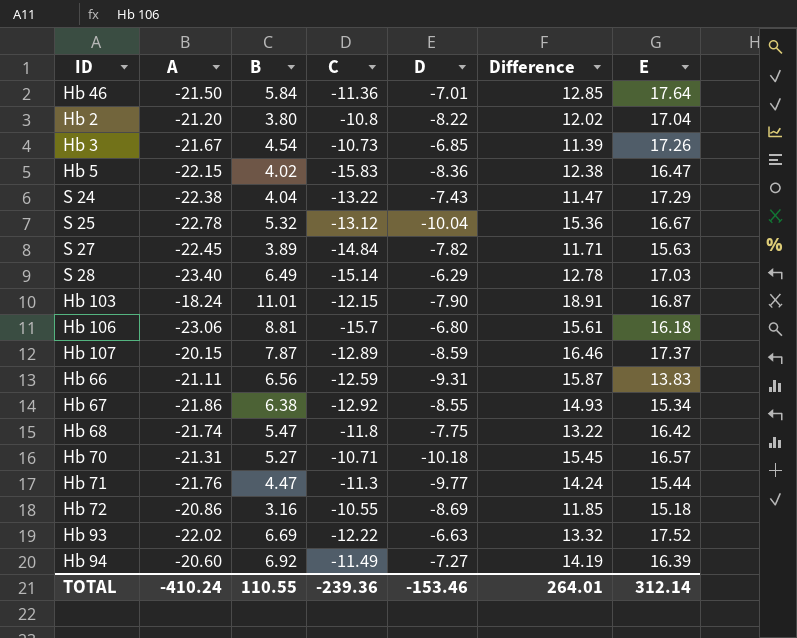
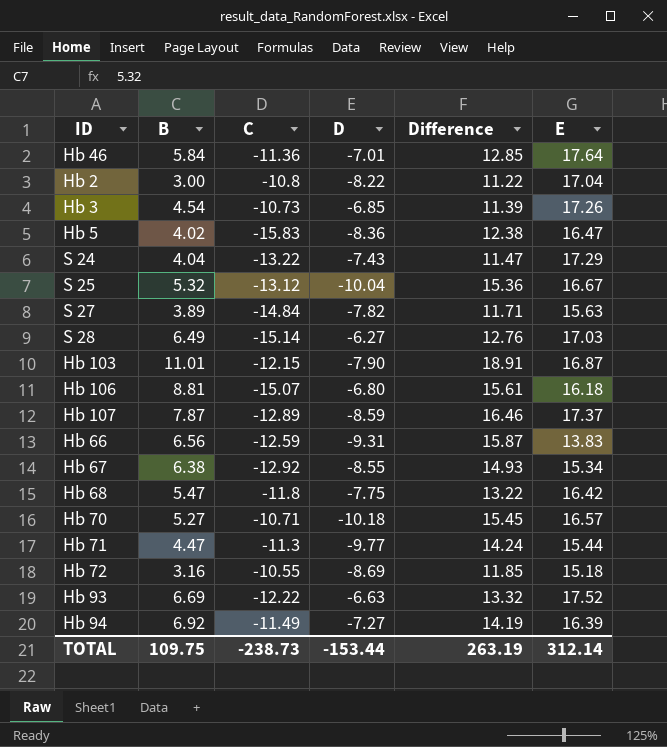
column A | position: 2 -> none
Hb 2 | B: 3.80 -> 3.00
Hb 2 | Difference: 12.02 -> 11.22
S 28 | D: -6.29 -> -6.27
S 28 | Difference: 12.78 -> 12.76
Hb 106 | C: -15.7 -> -15.07
TOTAL | B: 110.55 -> 109.75
TOTAL | C: -239.36 -> -238.73
TOTAL | D: -153.46 -> -153.44
TOTAL | Difference: 264.01 -> 263.19

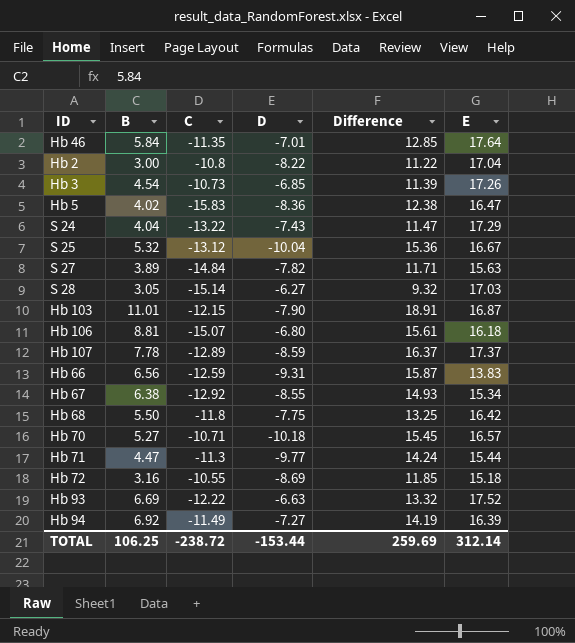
Hb 46 | C: -11.36 -> -11.35
S 28 | B: 6.49 -> 3.05
S 28 | Difference: 12.76 -> 9.32
Hb 107 | B: 7.87 -> 7.78
Hb 107 | Difference: 16.46 -> 16.37
Hb 68 | B: 5.47 -> 5.50
Hb 68 | Difference: 13.22 -> 13.25
TOTAL | B: 109.75 -> 106.25
TOTAL | C: -238.73 -> -238.72
TOTAL | Difference: 263.19 -> 259.69

